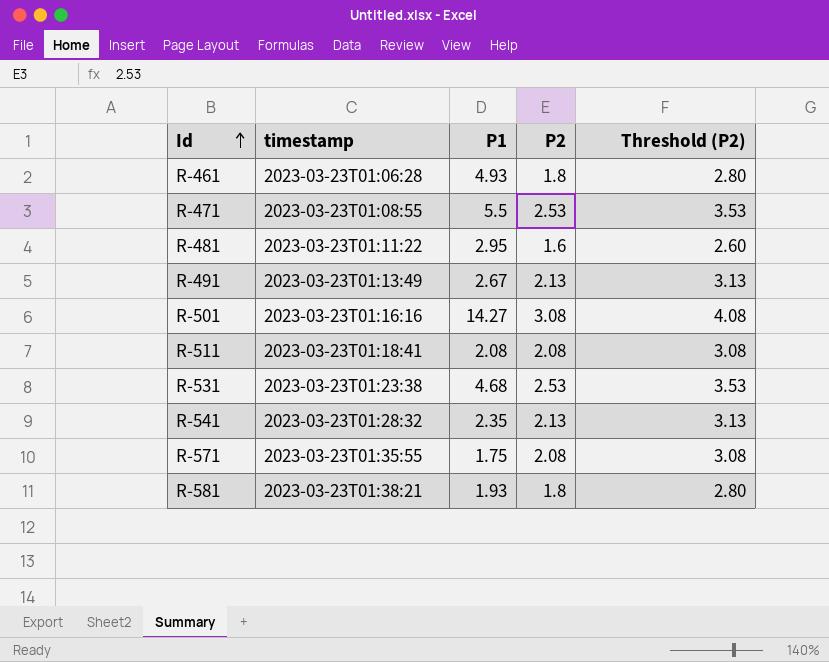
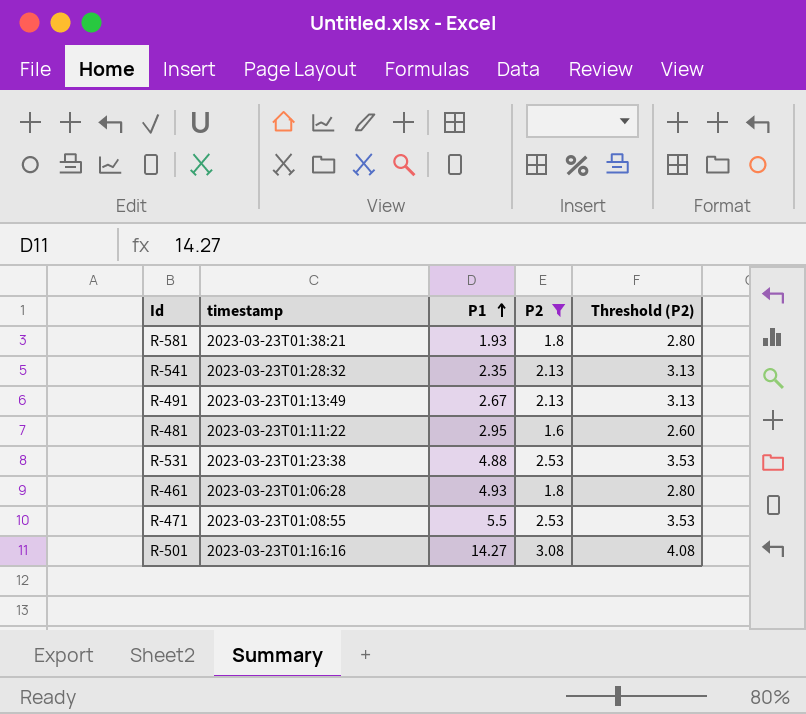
filter: none -> P2 != 2.08
row order: Id ascending -> P1 ascending
R-531 | P1: 4.68 -> 4.88

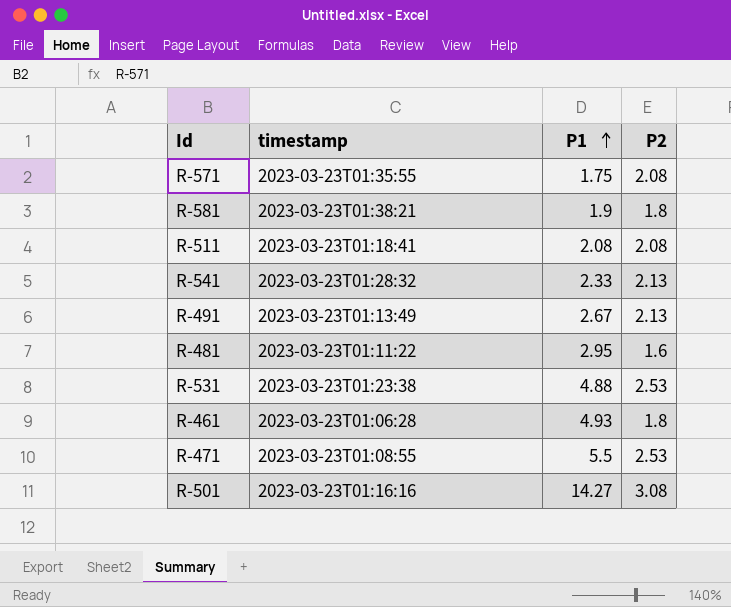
filter: P2 != 2.08 -> none
column Threshold (P2) | formula: [P2] + 1 -> none
R-581 | P1: 1.93 -> 1.9
R-541 | P1: 2.35 -> 2.33

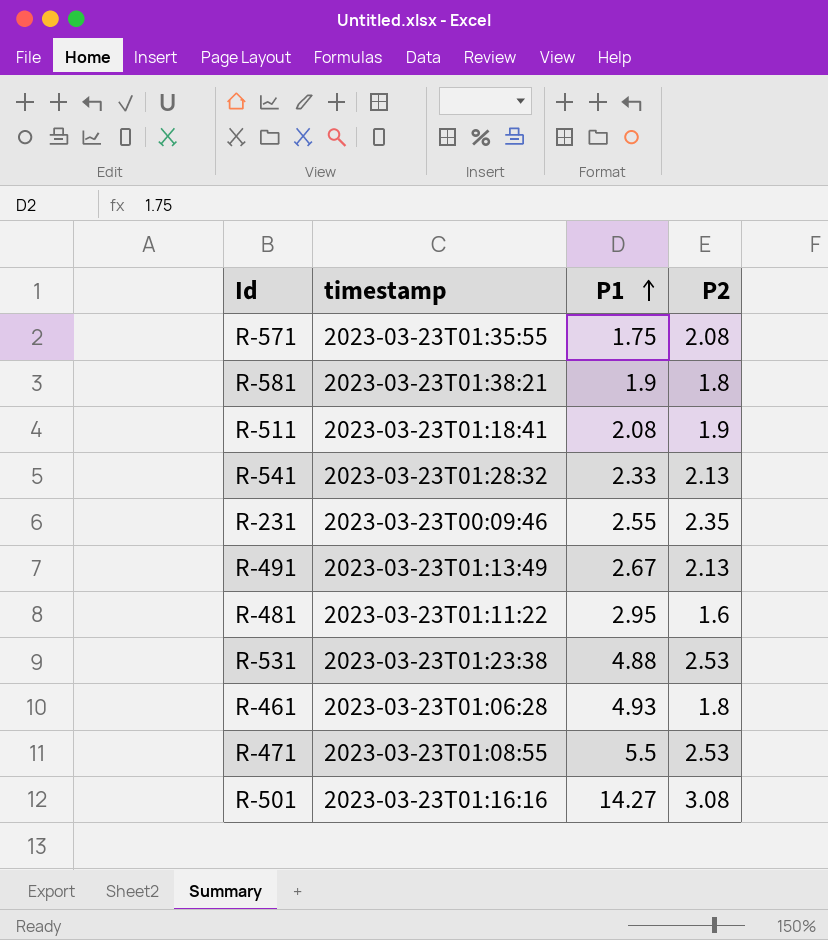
R-511 | P2: 2.08 -> 1.9
row R-231: none -> 2023-03-23T00:09:46 | 2.55 | 2.35

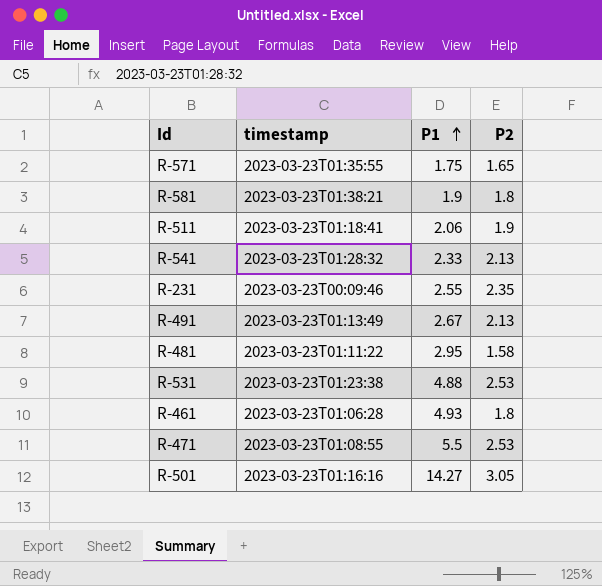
R-571 | P2: 2.08 -> 1.65
R-511 | P1: 2.08 -> 2.06
R-481 | P2: 1.6 -> 1.58
R-501 | P2: 3.08 -> 3.05

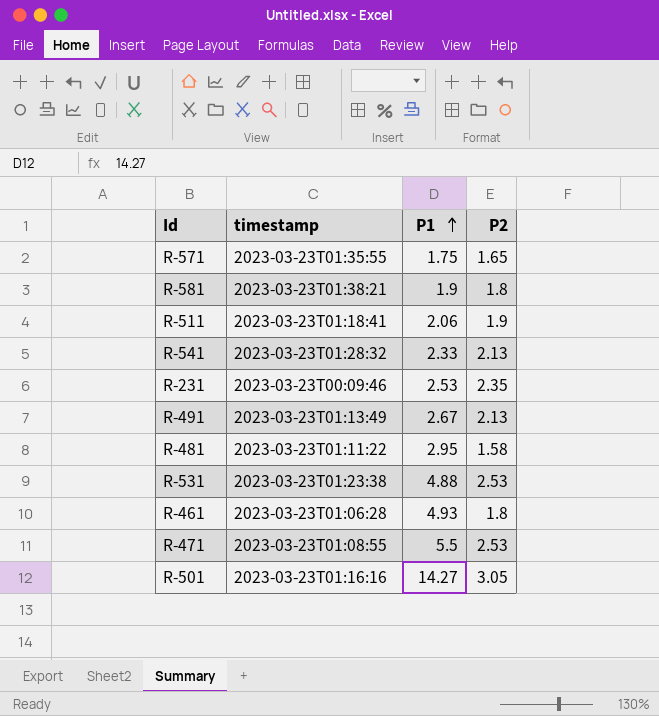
R-231 | P1: 2.55 -> 2.53

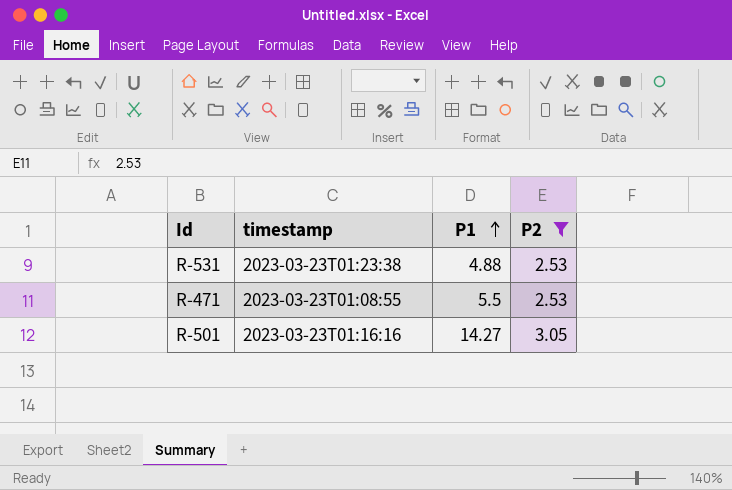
filter: none -> P2 >= 2.53

